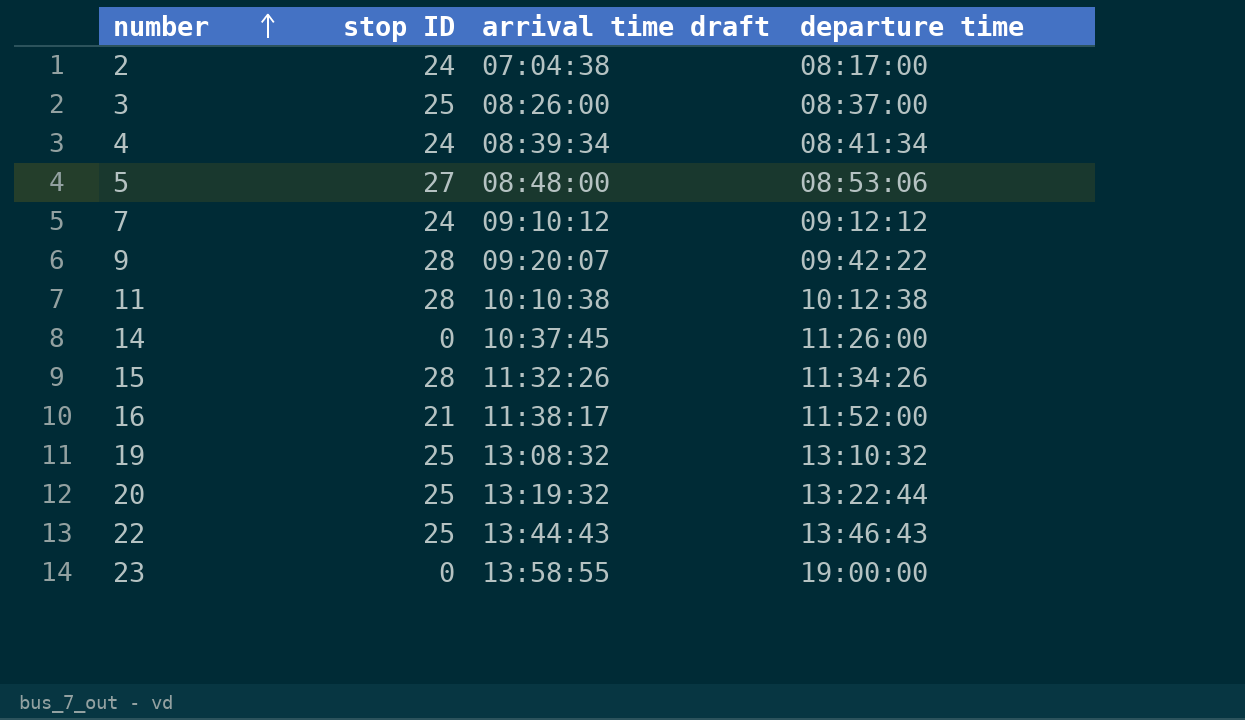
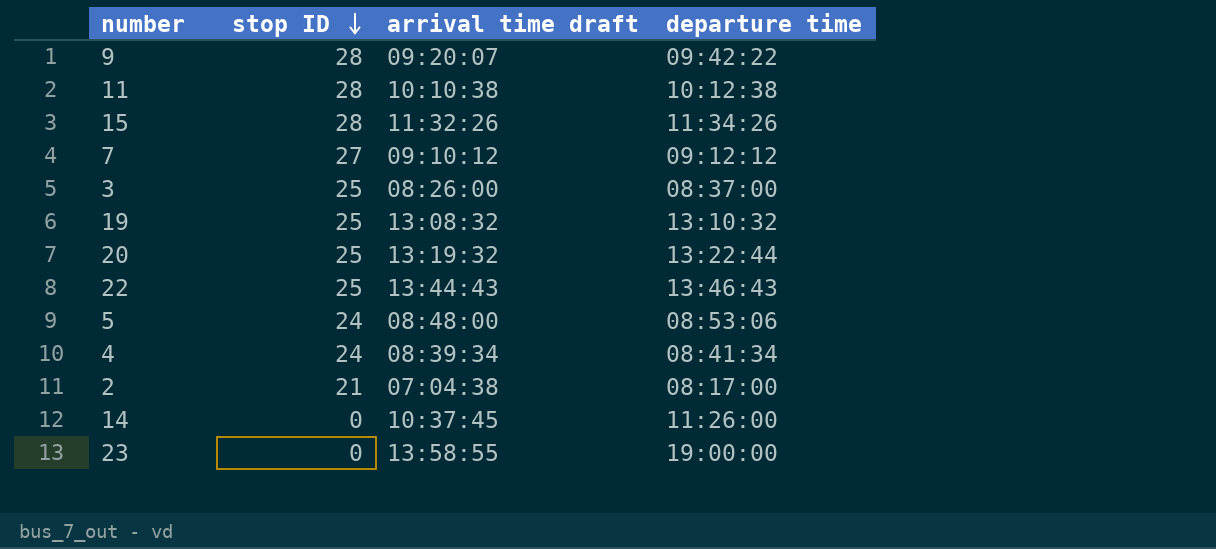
row order: number ascending -> stop ID descending
row 16: 21 | 11:38:17 | 11:52:00 -> none
7 | stop ID: 24 -> 27
5 | stop ID: 27 -> 24
2 | stop ID: 24 -> 21

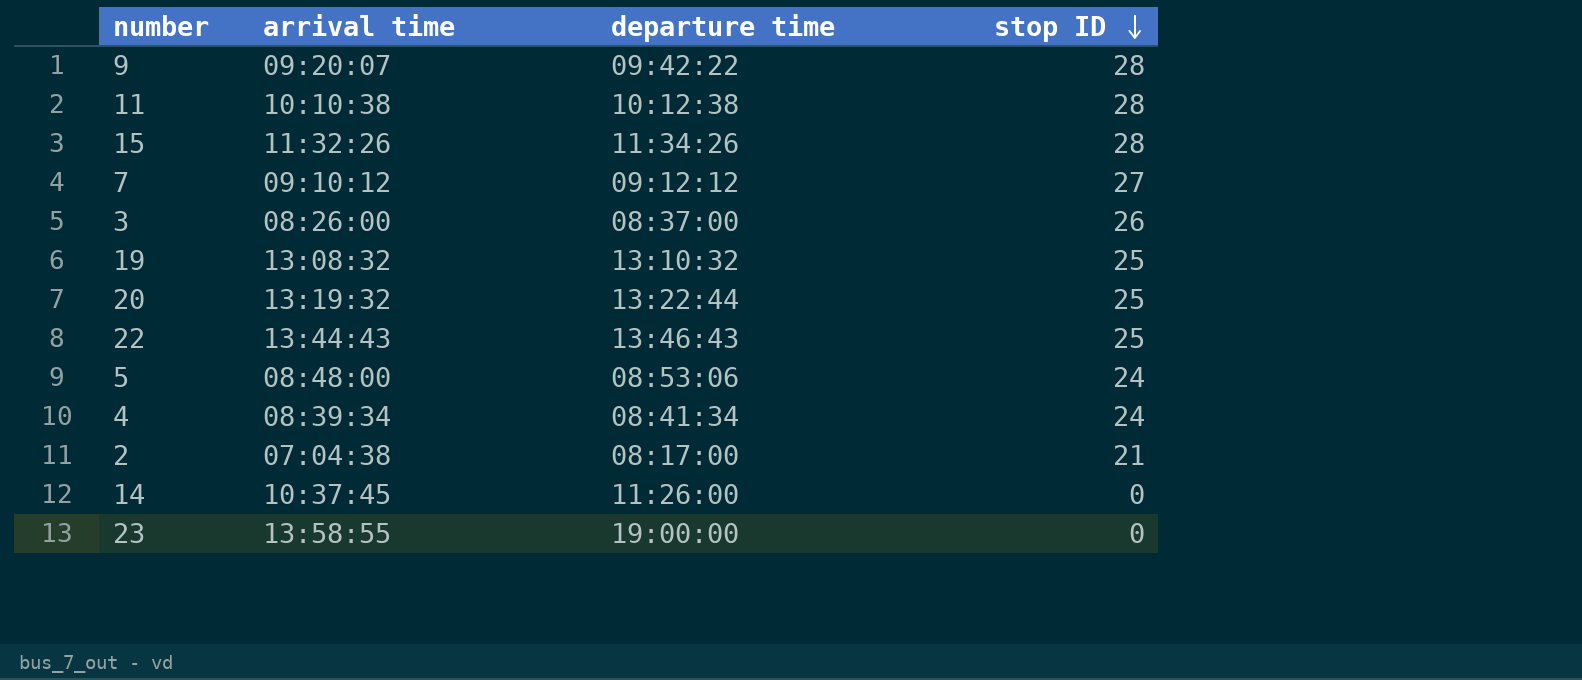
column name: arrival time draft -> arrival time
column stop ID | position: 2 -> 4
3 | stop ID: 25 -> 26

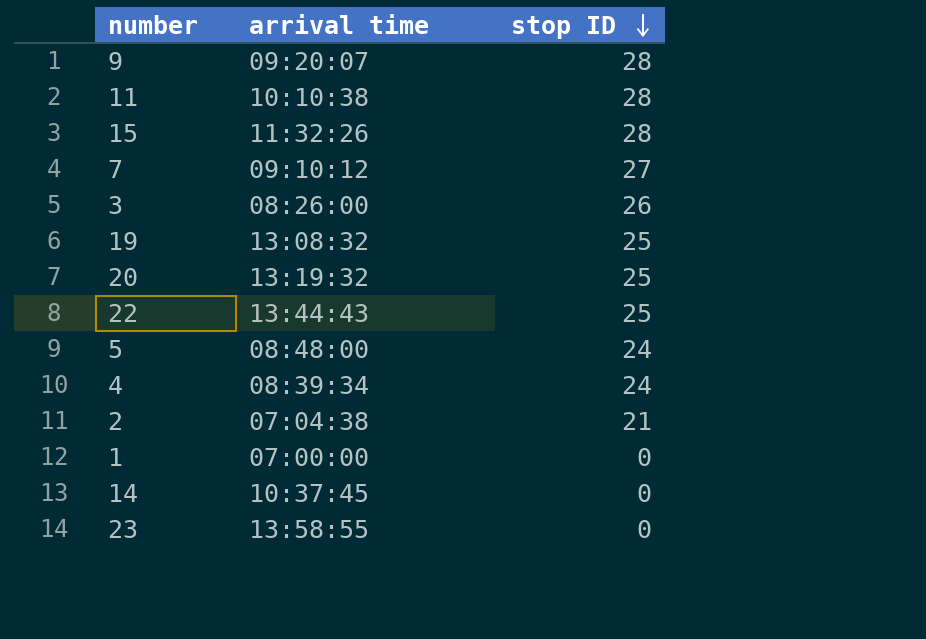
column departure time | position: 3 -> none
row 1: none -> 07:00:00 | 0

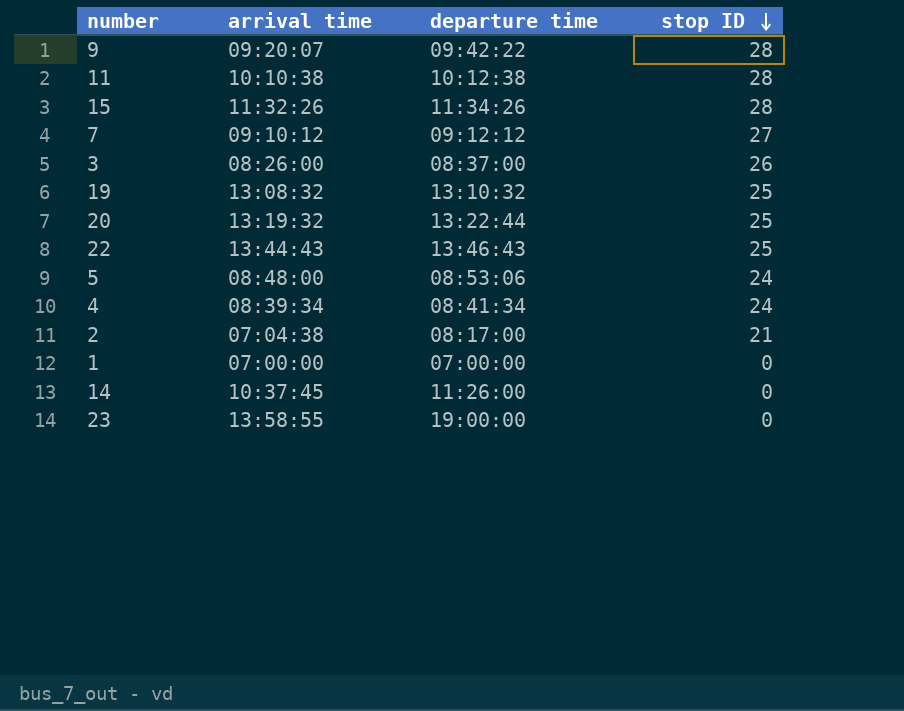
column departure time | position: none -> 3

